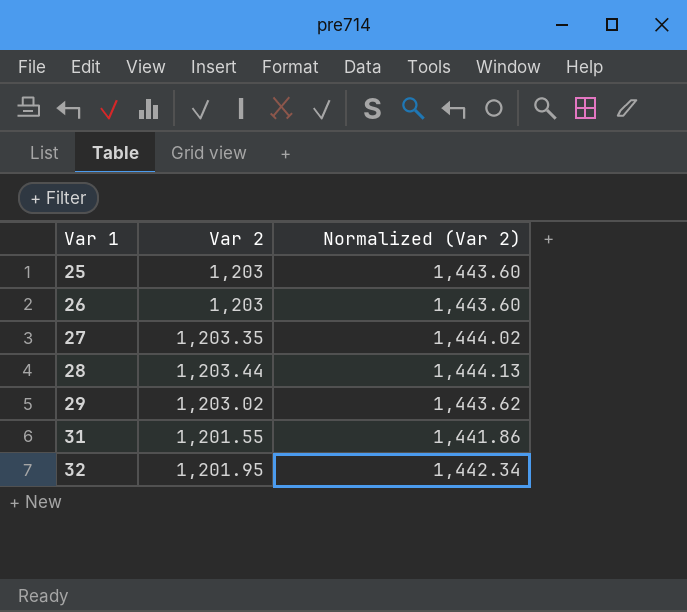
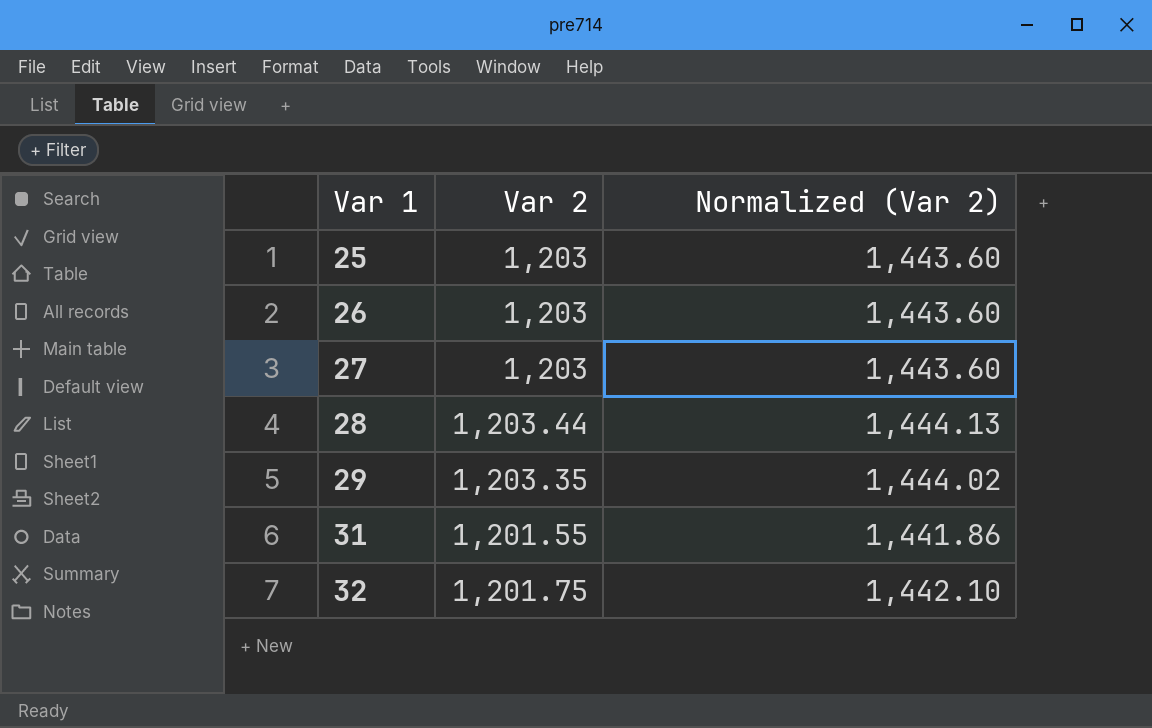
27 | Var 2: 1,203.35 -> 1,203
27 | Normalized (Var 2): 1,444.02 -> 1,443.60
29 | Var 2: 1,203.02 -> 1,203.35
29 | Normalized (Var 2): 1,443.62 -> 1,444.02
32 | Var 2: 1,201.95 -> 1,201.75
32 | Normalized (Var 2): 1,442.34 -> 1,442.10

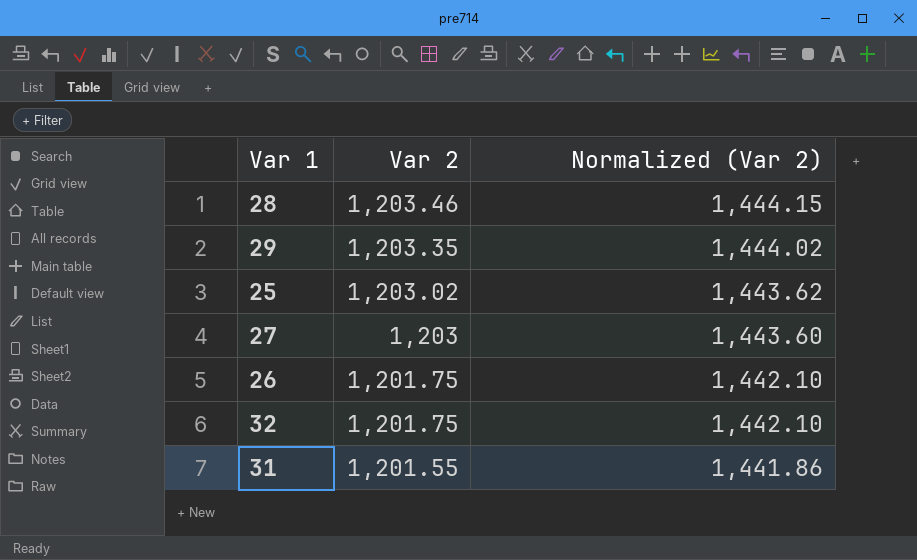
row order: Var 1 ascending -> Var 2 descending
28 | Var 2: 1,203.44 -> 1,203.46
28 | Normalized (Var 2): 1,444.13 -> 1,444.15
25 | Var 2: 1,203 -> 1,203.02
25 | Normalized (Var 2): 1,443.60 -> 1,443.62
26 | Var 2: 1,203 -> 1,201.75
26 | Normalized (Var 2): 1,443.60 -> 1,442.10

